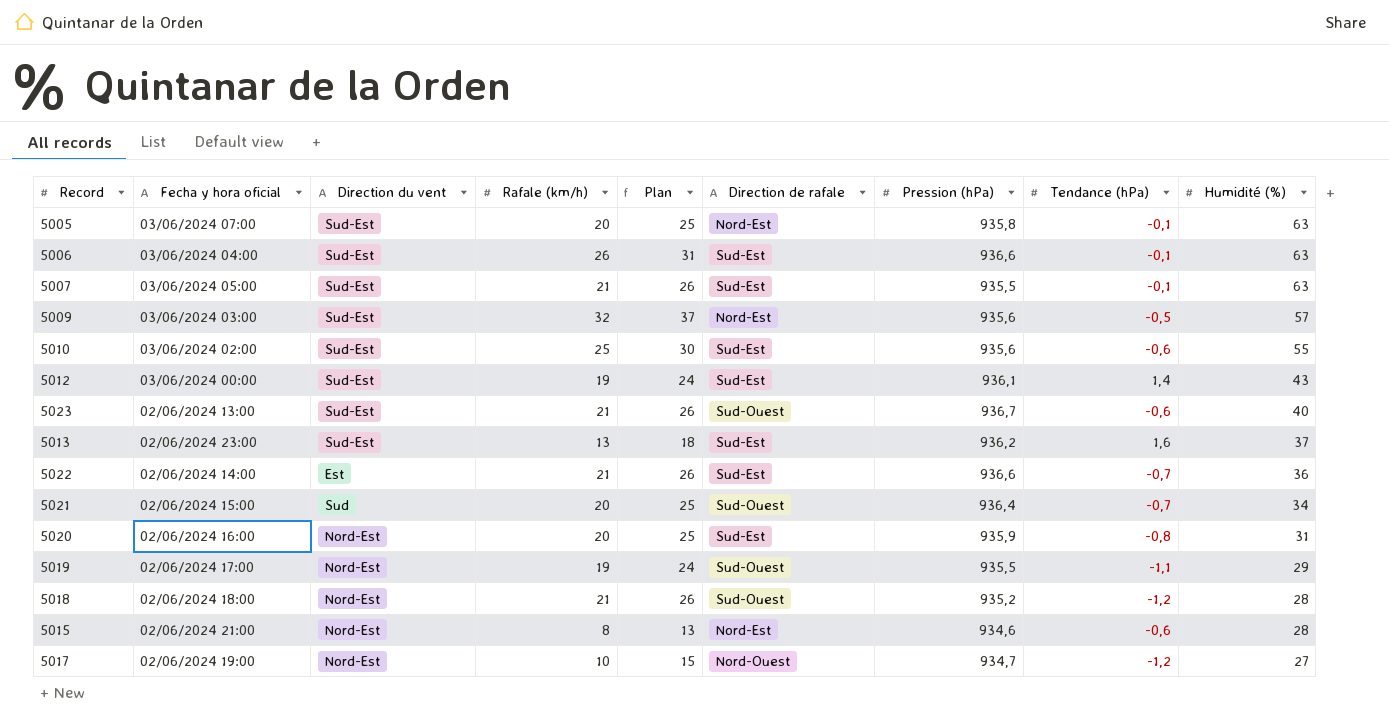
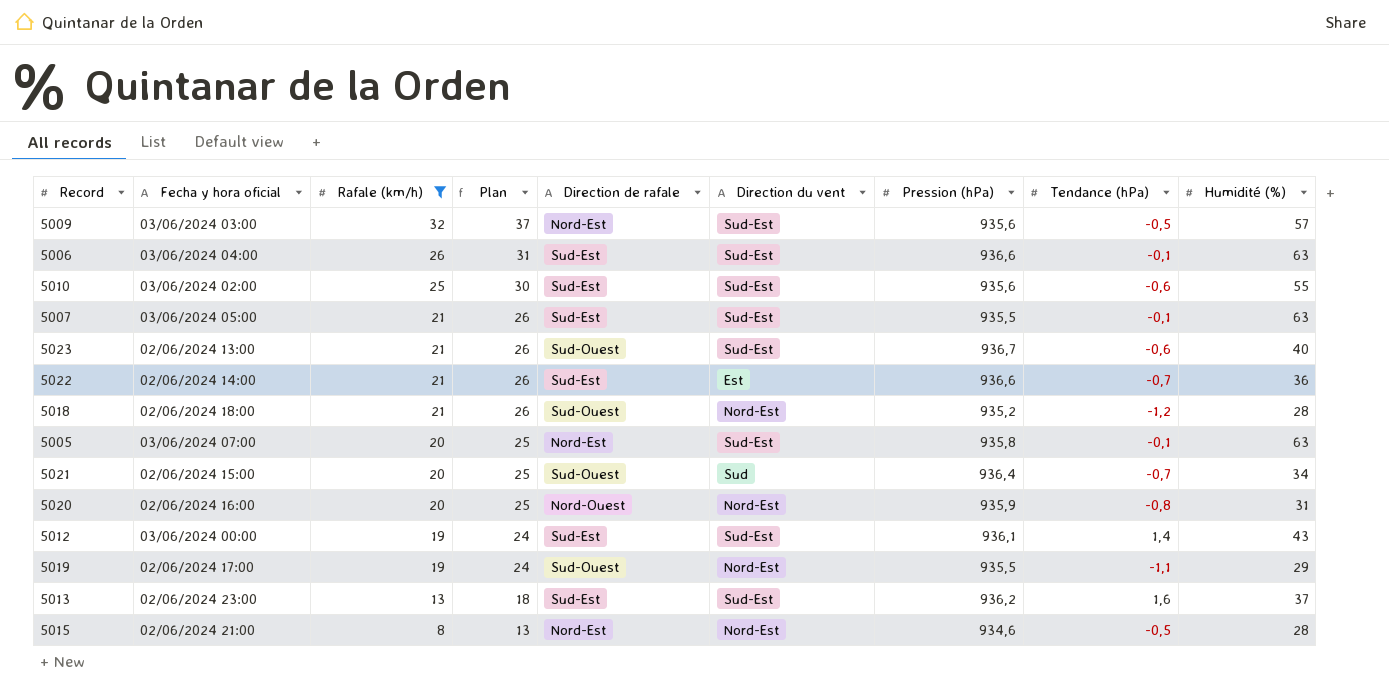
filter: none -> Rafale (km/h) != 10
row order: Humidité (%) descending -> Rafale (km/h) descending
column Direction du vent | position: 3 -> 6
5020 | Direction de rafale: Sud-Est -> Nord-Ouest
5015 | Tendance (hPa): -0,6 -> -0,5

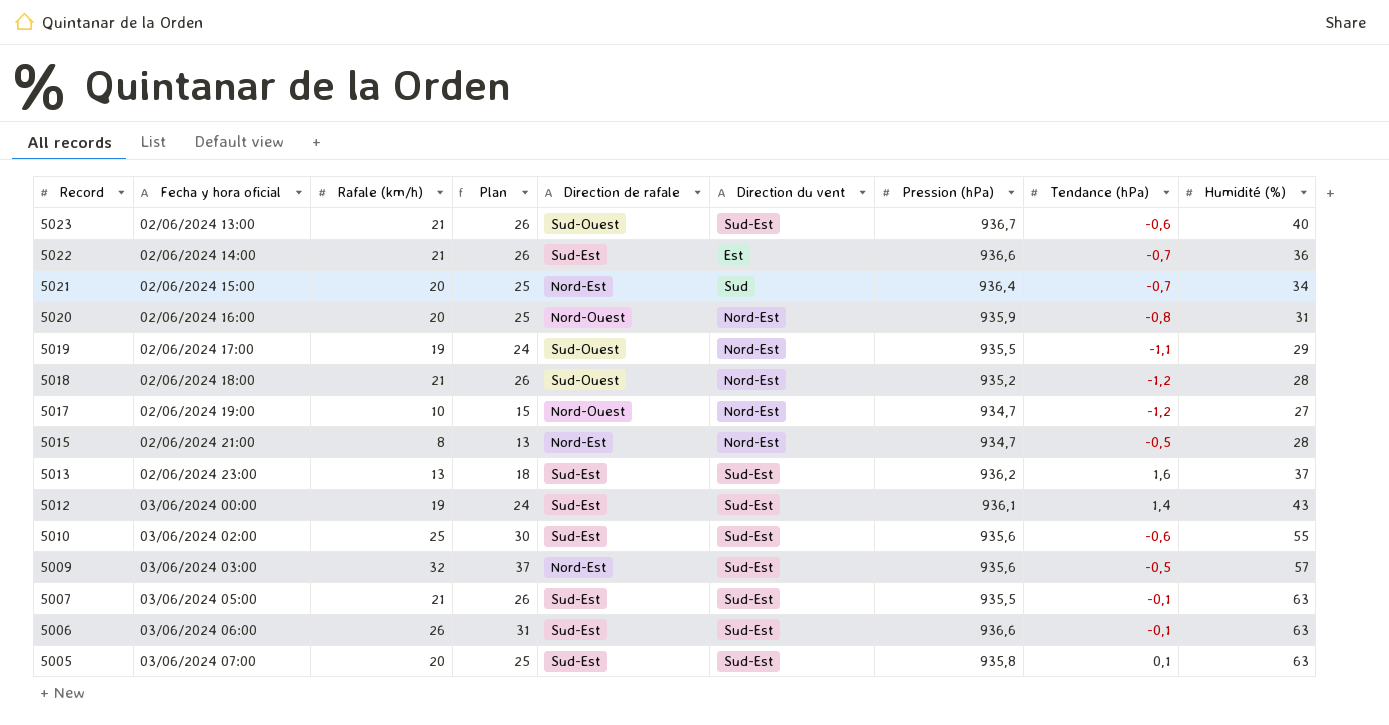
filter: Rafale (km/h) != 10 -> none
row order: Rafale (km/h) descending -> Record descending
5021 | Direction de rafale: Sud-Ouest -> Nord-Est
5015 | Pression (hPa): 934,6 -> 934,7
5006 | Fecha y hora oficial: 03/06/2024 04:00 -> 03/06/2024 06:00
5005 | Direction de rafale: Nord-Est -> Sud-Est
5005 | Tendance (hPa): -0,1 -> 0,1

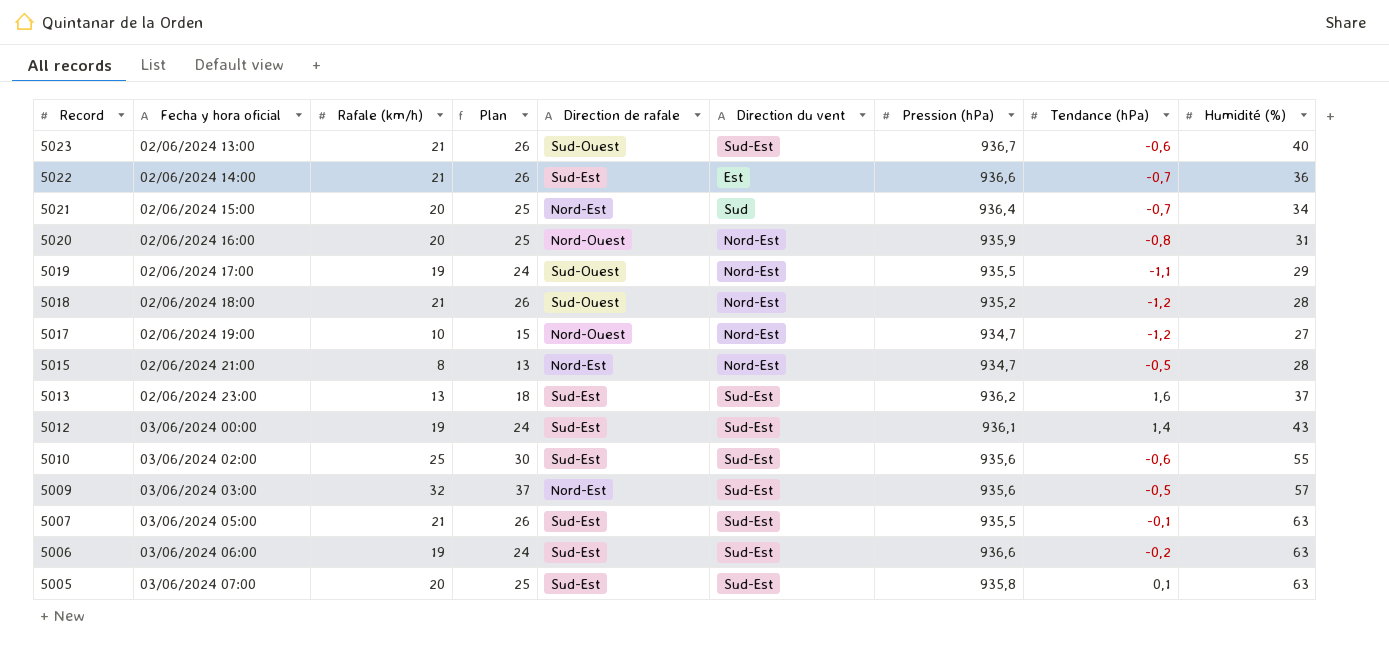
5006 | Rafale (km/h): 26 -> 19
5006 | Plan: 31 -> 24
5006 | Tendance (hPa): -0,1 -> -0,2

